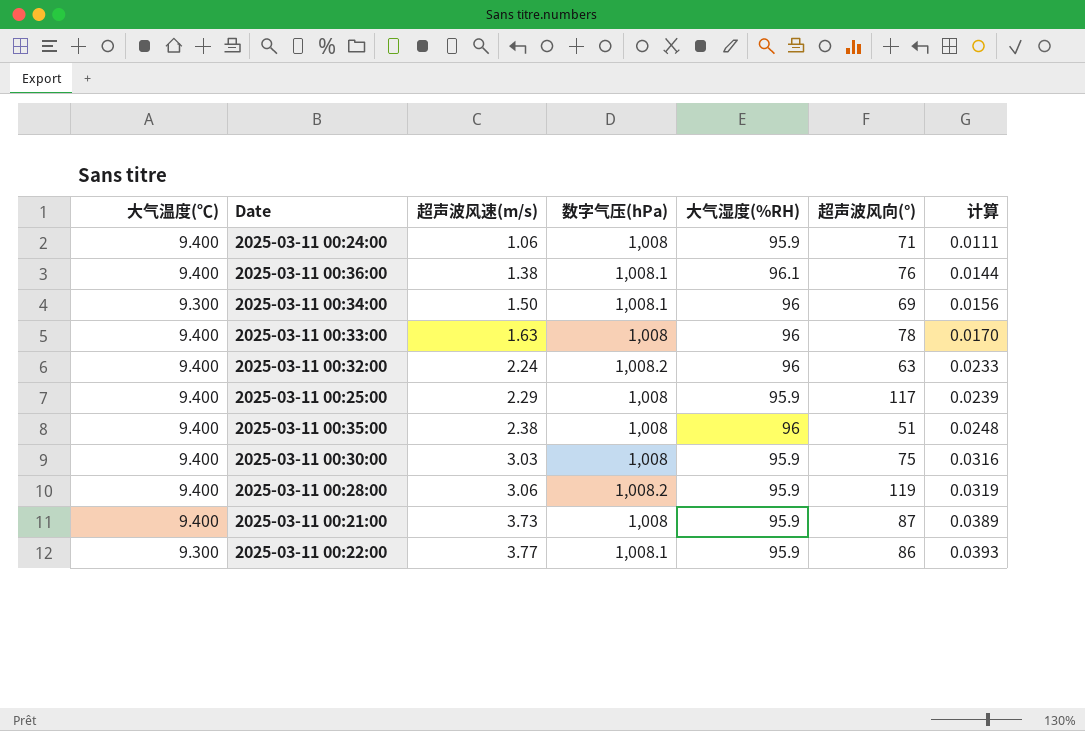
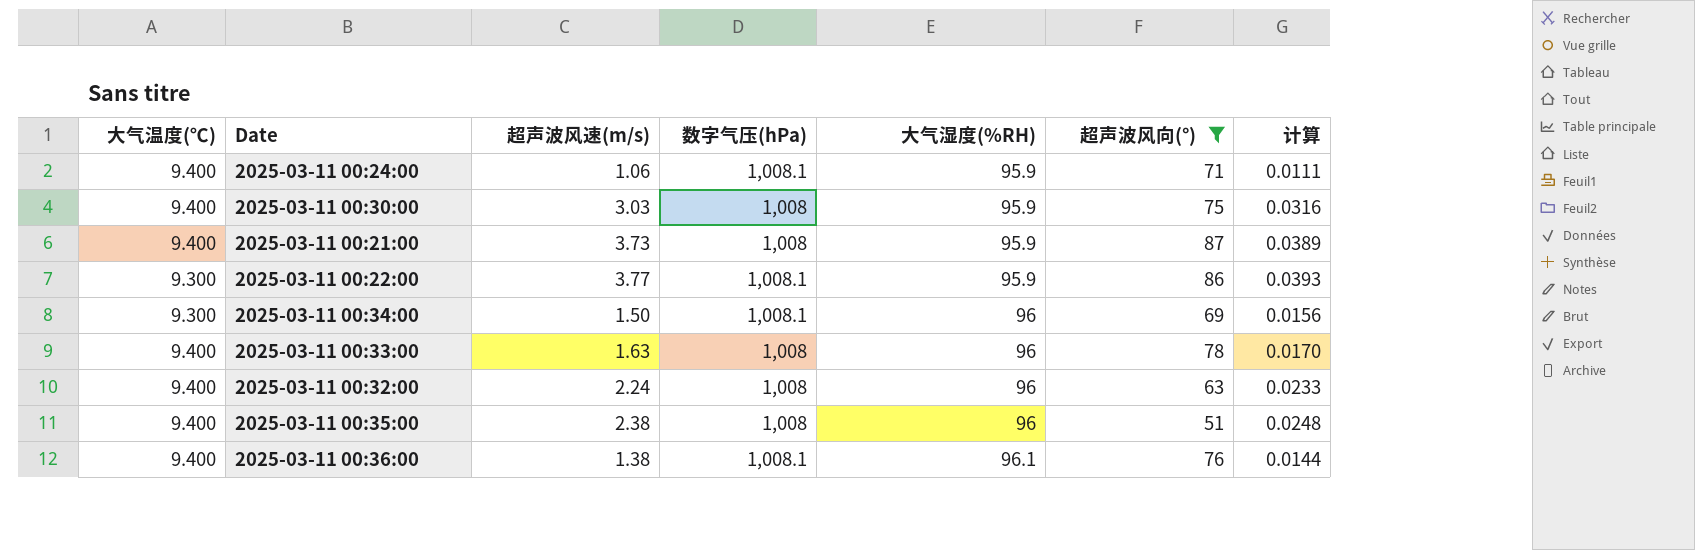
filter: none -> 超声波风向(°) <= 87
row order: 超声波风速(m/s) ascending -> 大气湿度(%RH) ascending
2025-03-11 00:24:00 | 数字气压(hPa): 1,008 -> 1,008.1
2025-03-11 00:32:00 | 数字气压(hPa): 1,008.2 -> 1,008

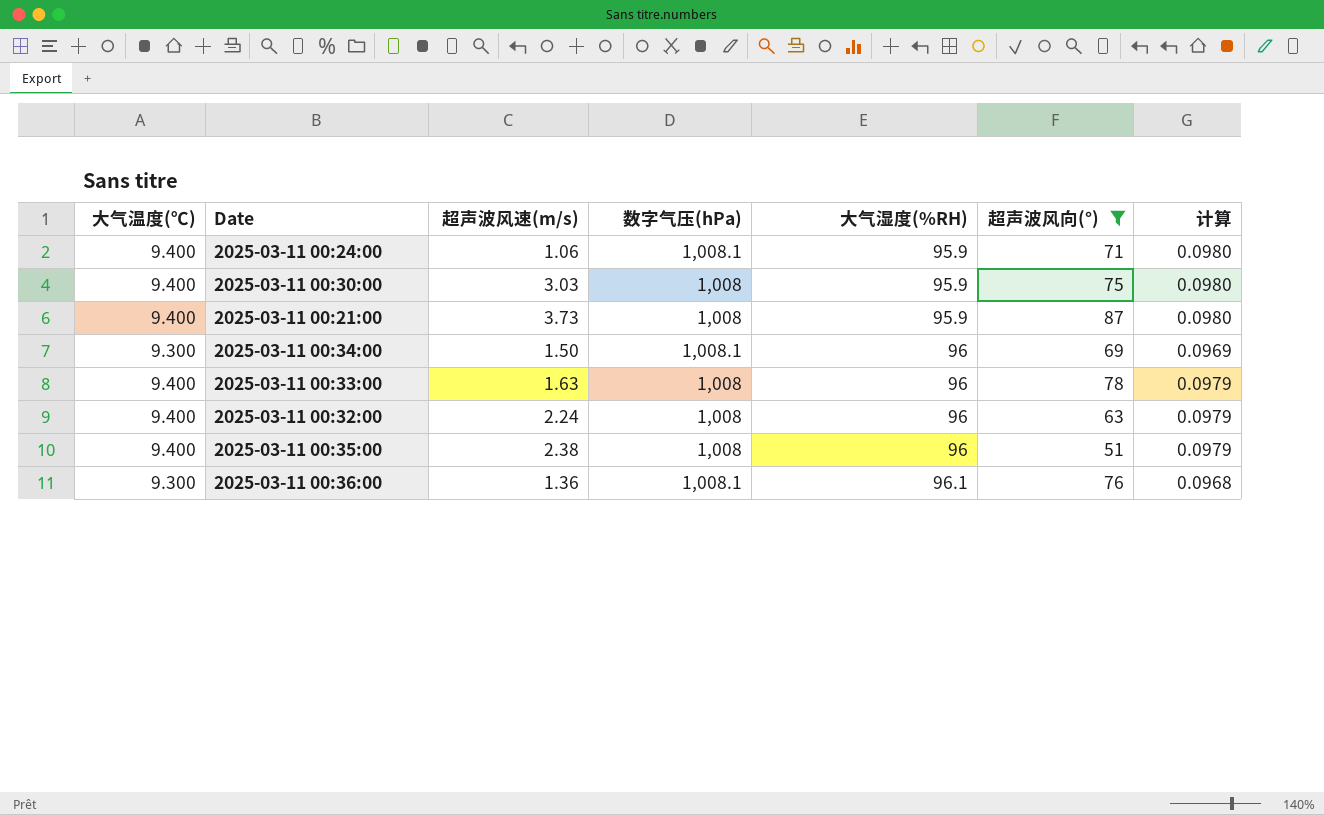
column 计算 | formula: [超声波风速(m/s)] / [大气湿度(%RH)] -> [大气温度(℃)] / [大气湿度(%RH)]
row 2025-03-11 00:22:00: 9.300 | 3.77 | 1,008.1 | 95.9 | 86 | 0.0393 -> none
2025-03-11 00:36:00 | 大气温度(℃): 9.400 -> 9.300
2025-03-11 00:36:00 | 超声波风速(m/s): 1.38 -> 1.36

